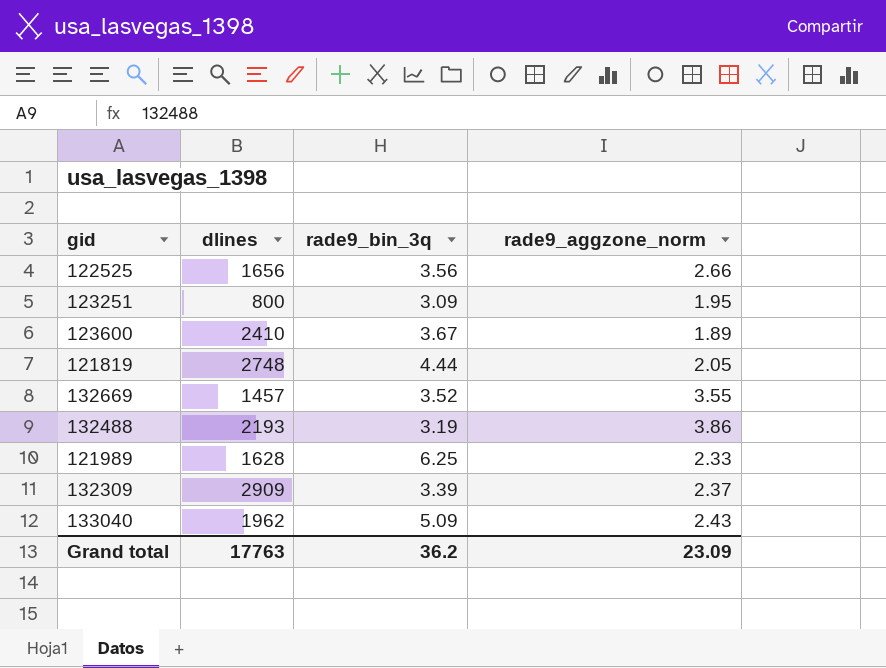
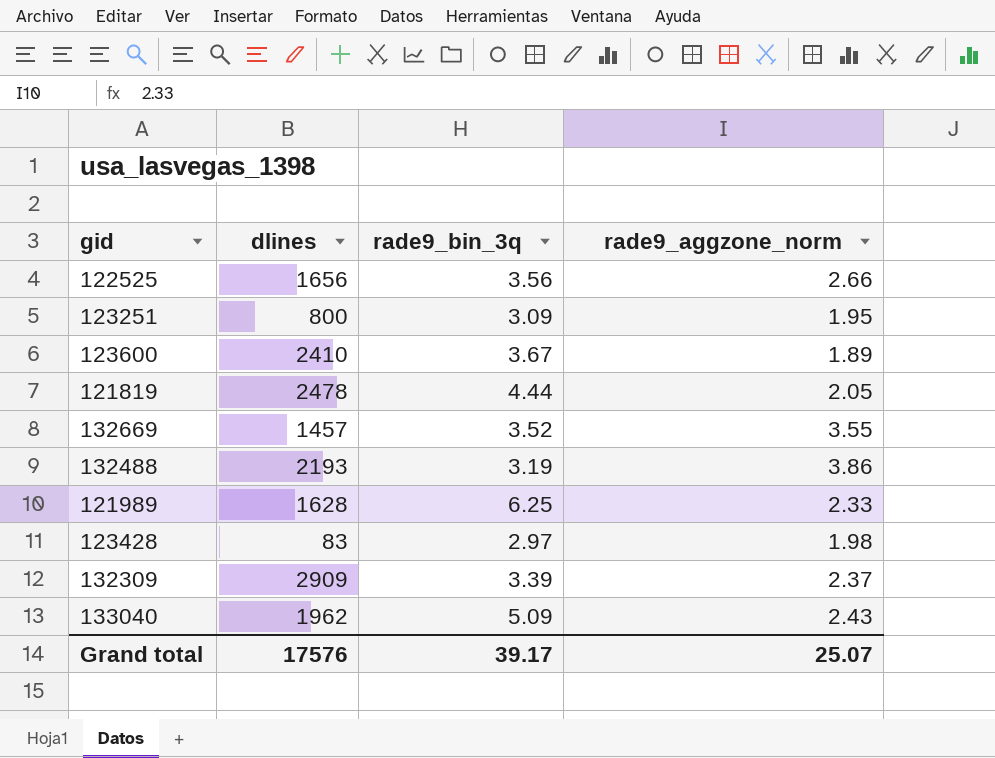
121819 | dlines: 2748 -> 2478
row 123428: none -> 83 | 2.97 | 1.98
Grand total | dlines: 17763 -> 17576
Grand total | rade9_bin_3q: 36.2 -> 39.17
Grand total | rade9_aggzone_norm: 23.09 -> 25.07

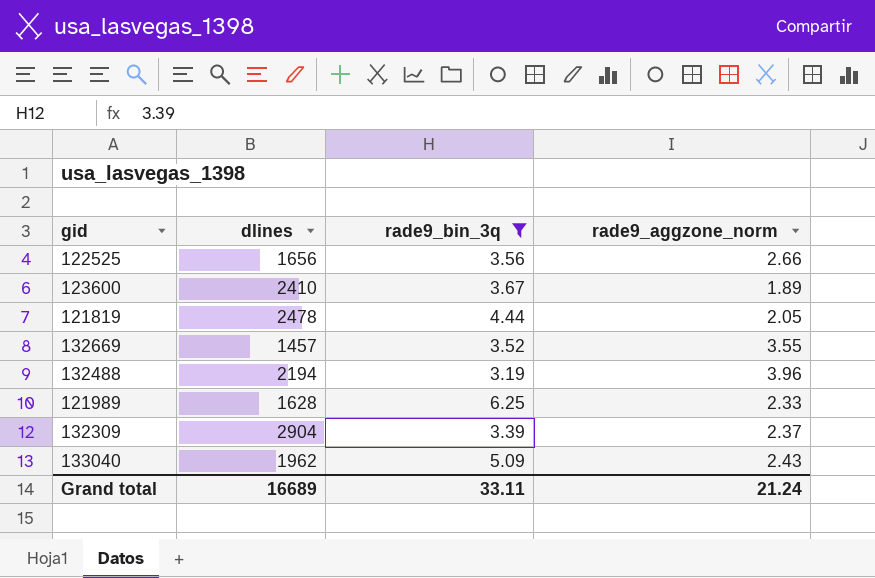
filter: none -> rade9_bin_3q >= 3.19
132488 | dlines: 2193 -> 2194
132488 | rade9_aggzone_norm: 3.86 -> 3.96
132309 | dlines: 2909 -> 2904
Grand total | dlines: 17576 -> 16689
Grand total | rade9_bin_3q: 39.17 -> 33.11
Grand total | rade9_aggzone_norm: 25.07 -> 21.24

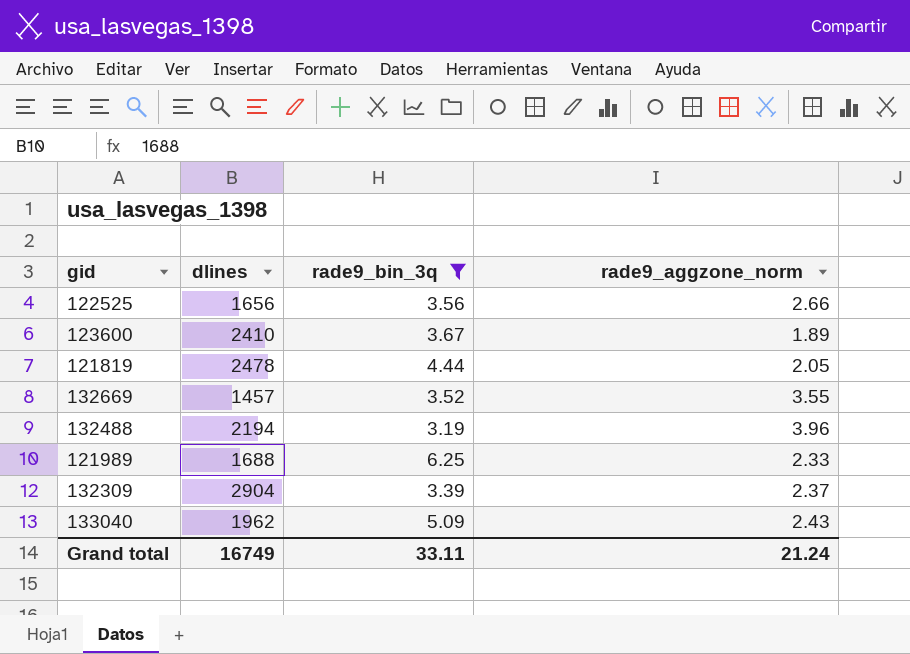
121989 | dlines: 1628 -> 1688
Grand total | dlines: 16689 -> 16749

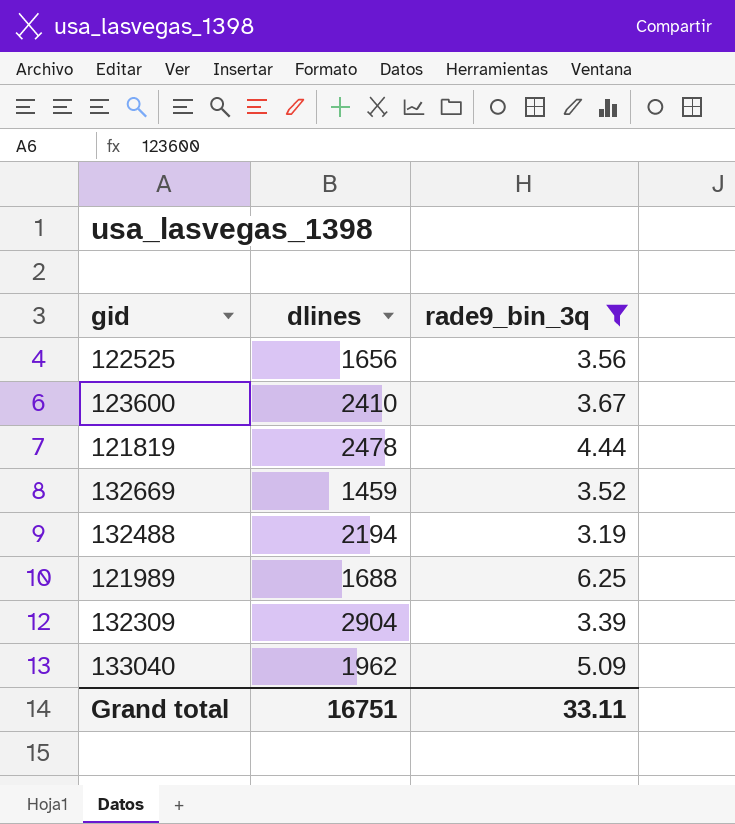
column rade9_aggzone_norm | position: 4 -> none
132669 | dlines: 1457 -> 1459
Grand total | dlines: 16749 -> 16751

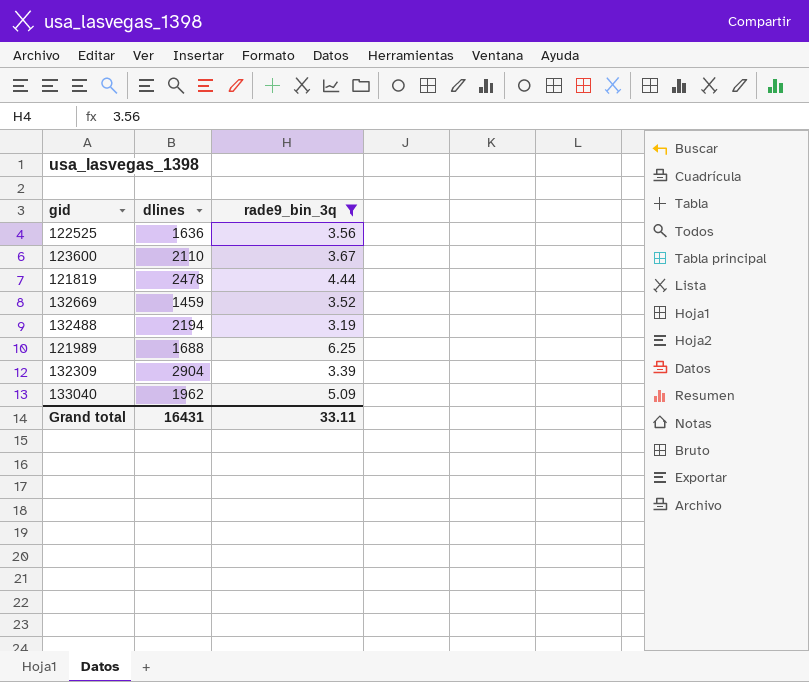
122525 | dlines: 1656 -> 1636
123600 | dlines: 2410 -> 2110
Grand total | dlines: 16751 -> 16431

